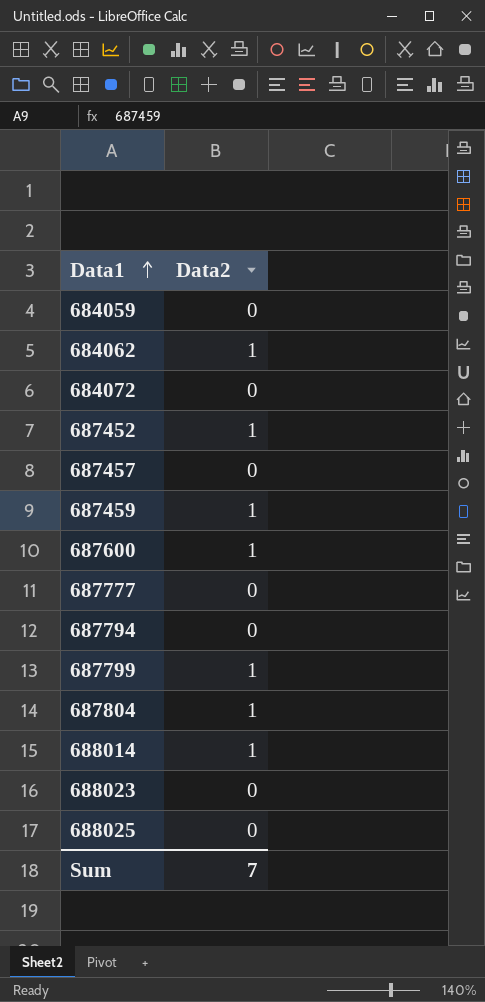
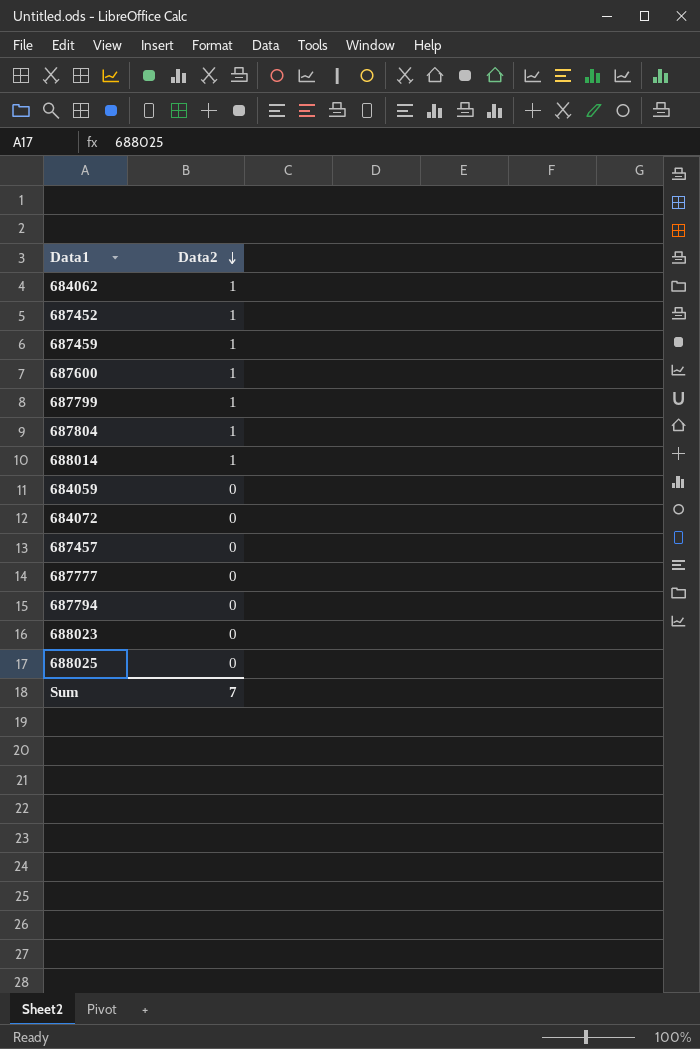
row order: Data1 ascending -> Data2 descending

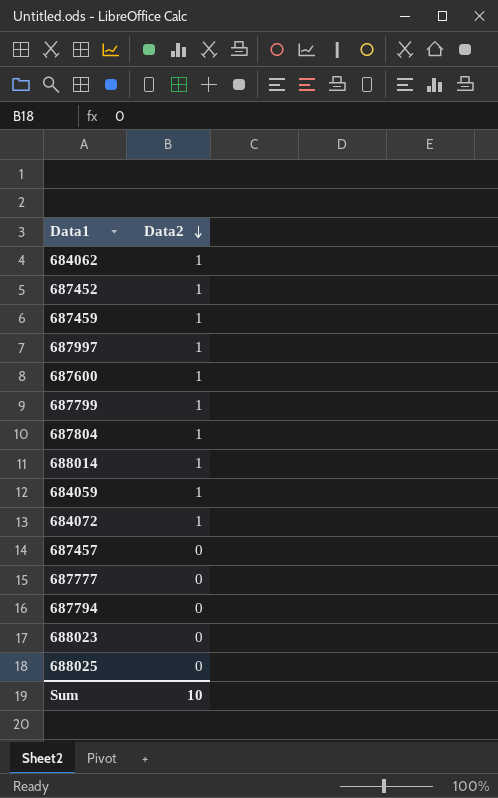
row 687997: none -> 1
684059 | Data2: 0 -> 1
684072 | Data2: 0 -> 1
Sum | Data2: 7 -> 10

